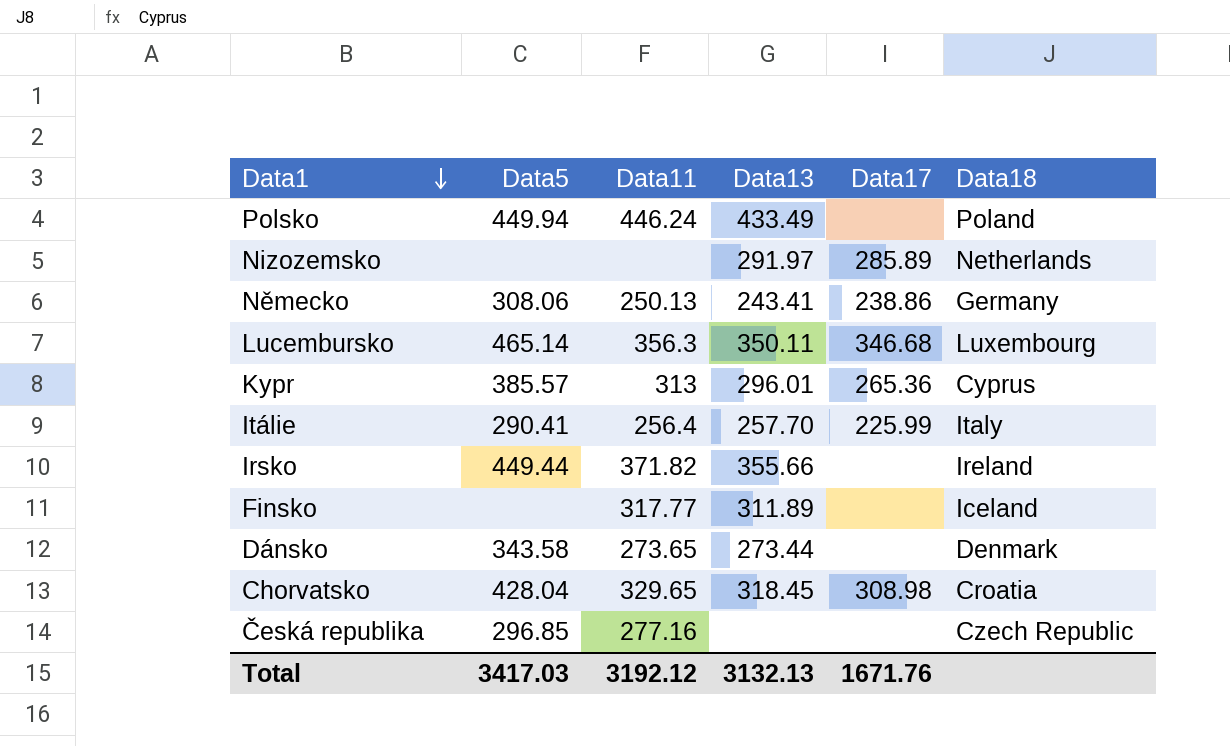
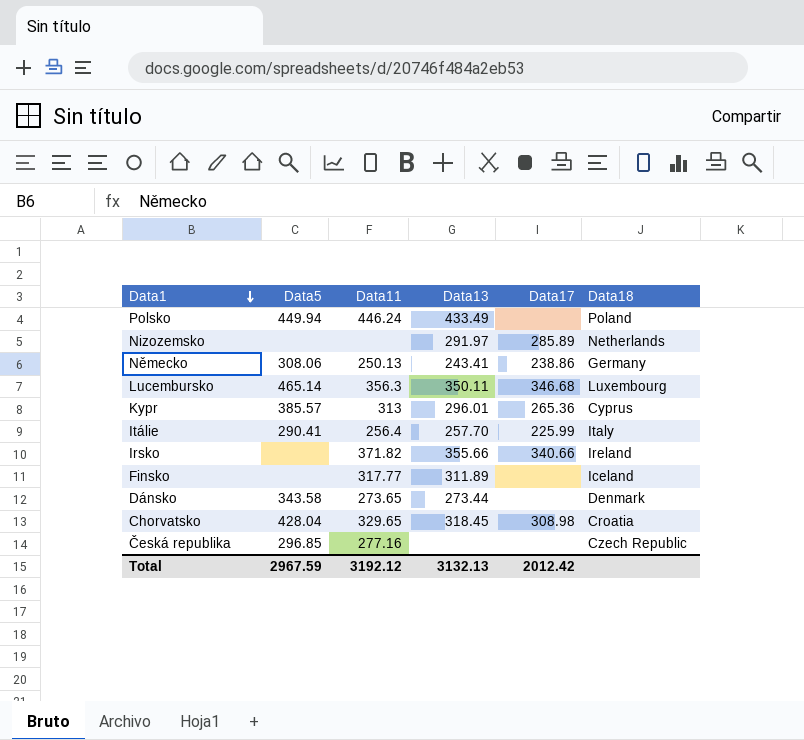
Irsko | Data5: 449.44 -> none
Irsko | Data17: none -> 340.66
Total | Data5: 3417.03 -> 2967.59
Total | Data17: 1671.76 -> 2012.42

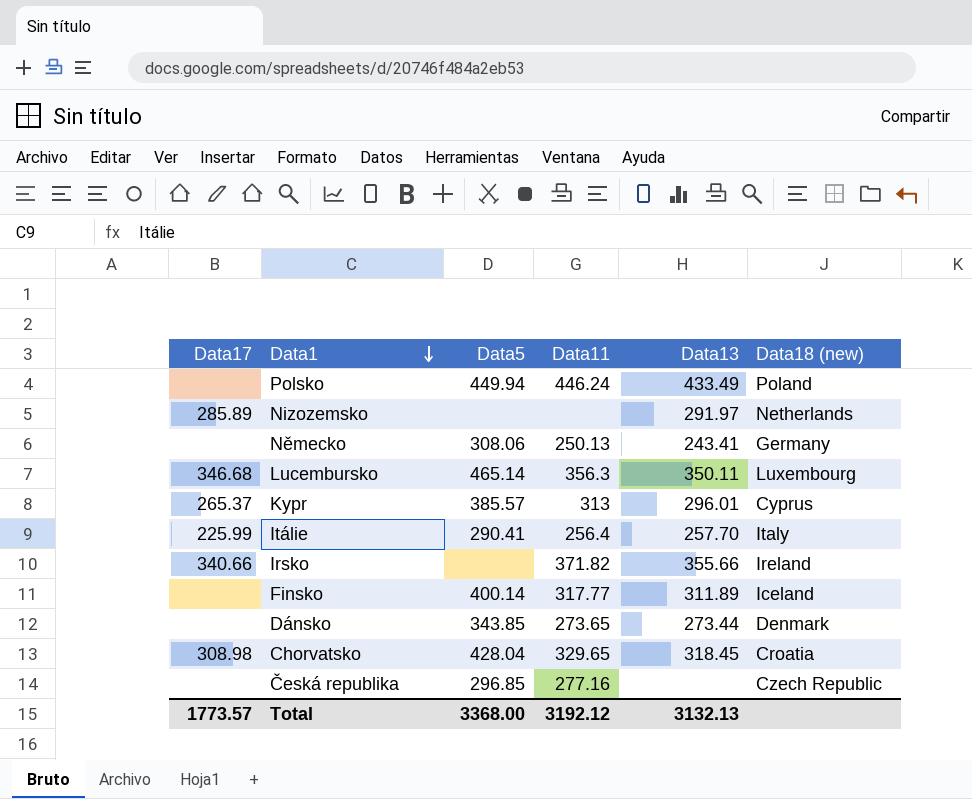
column Data17 | position: 5 -> 1
column name: Data18 -> Data18 (new)
Německo | Data17: 238.86 -> none
Kypr | Data17: 265.36 -> 265.37
Finsko | Data5: none -> 400.14
Dánsko | Data5: 343.58 -> 343.85
Total | Data17: 2012.42 -> 1773.57
Total | Data5: 2967.59 -> 3368.00

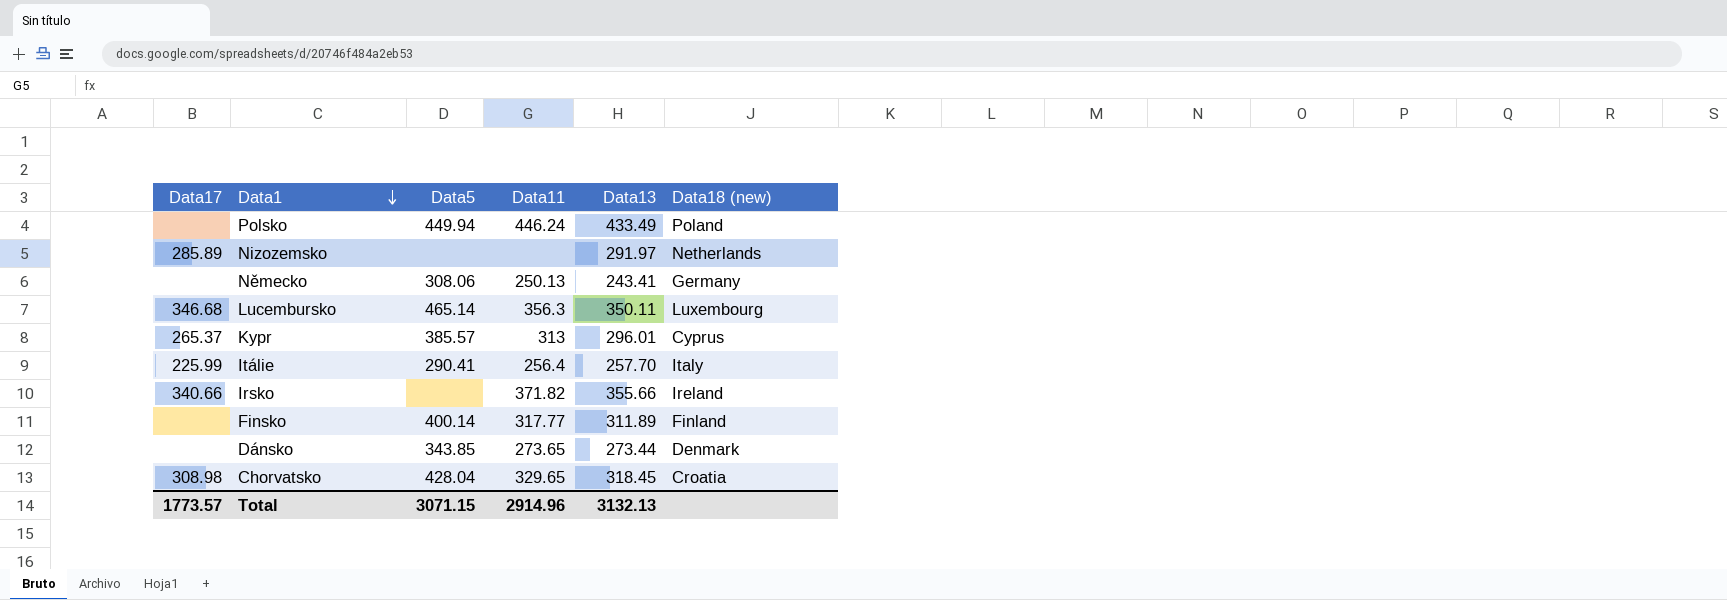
row Česká republika: none | 296.85 | 277.16 | none | Czech Republic -> none
Finsko | Data18 (new): Iceland -> Finland
Total | Data5: 3368.00 -> 3071.15
Total | Data11: 3192.12 -> 2914.96

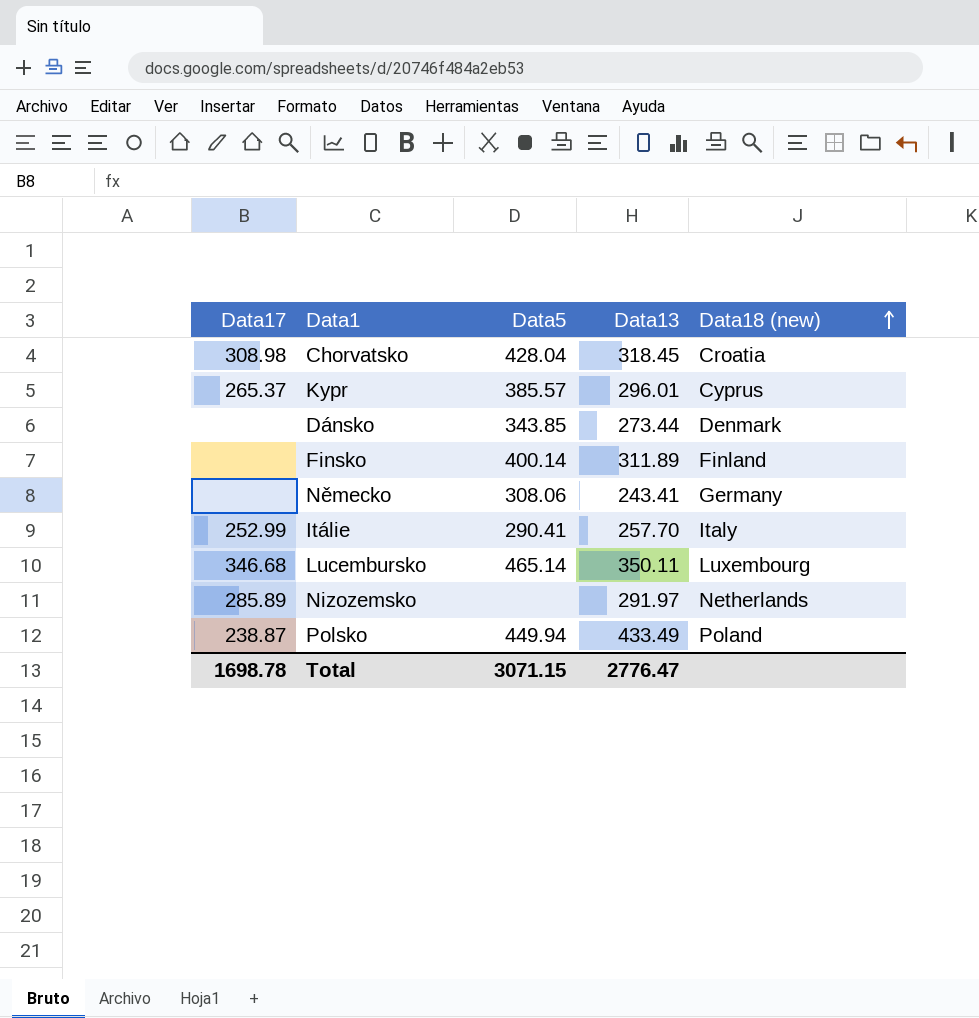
row order: Data1 descending -> Data18 (new) ascending
column Data11 | position: 4 -> none
row Irsko: 340.66 | none | 371.82 | 355.66 | Ireland -> none
Itálie | Data17: 225.99 -> 252.99
Polsko | Data17: none -> 238.87
Total | Data17: 1773.57 -> 1698.78
Total | Data13: 3132.13 -> 2776.47

